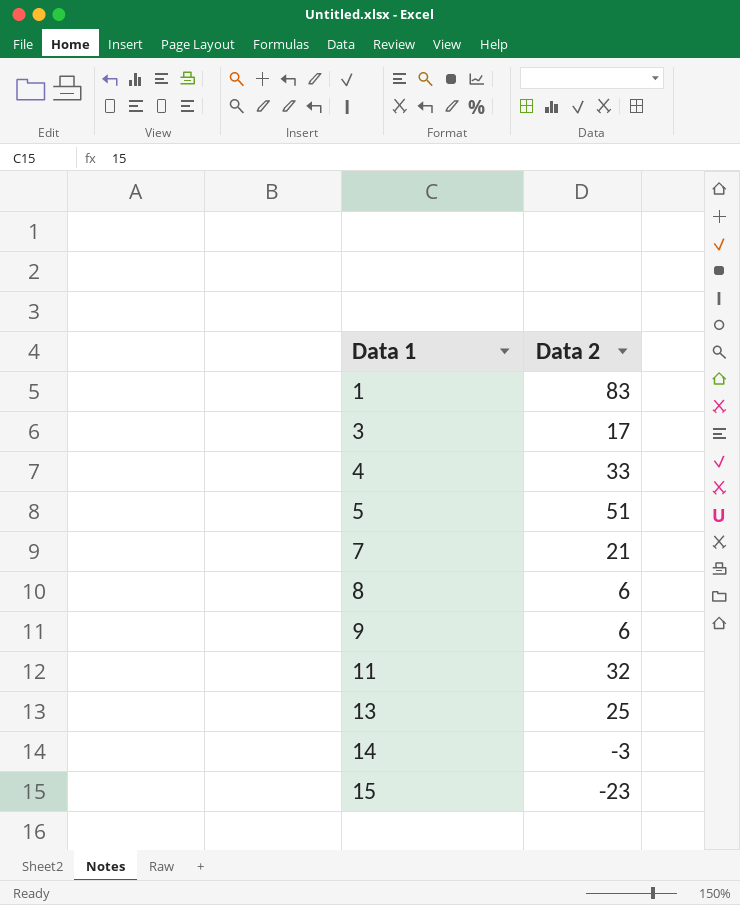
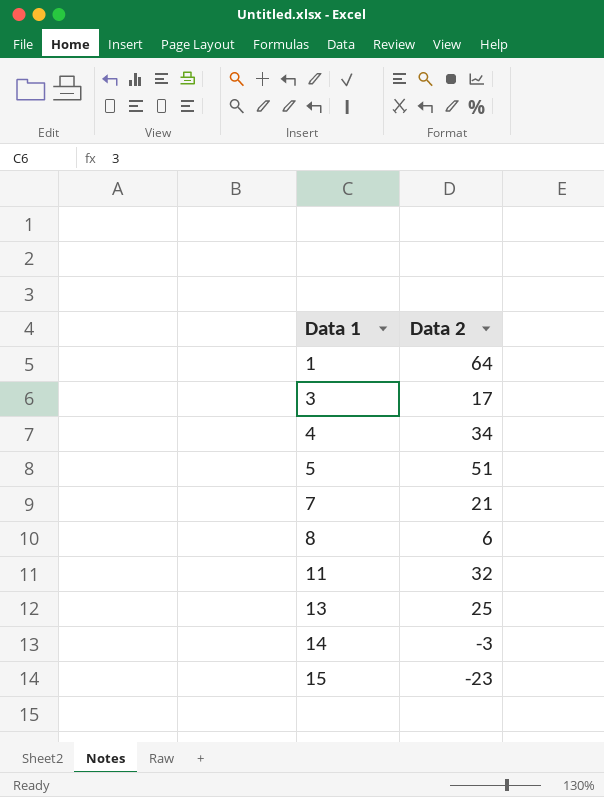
row 9: 6 -> none
1 | Data 2: 83 -> 64
4 | Data 2: 33 -> 34

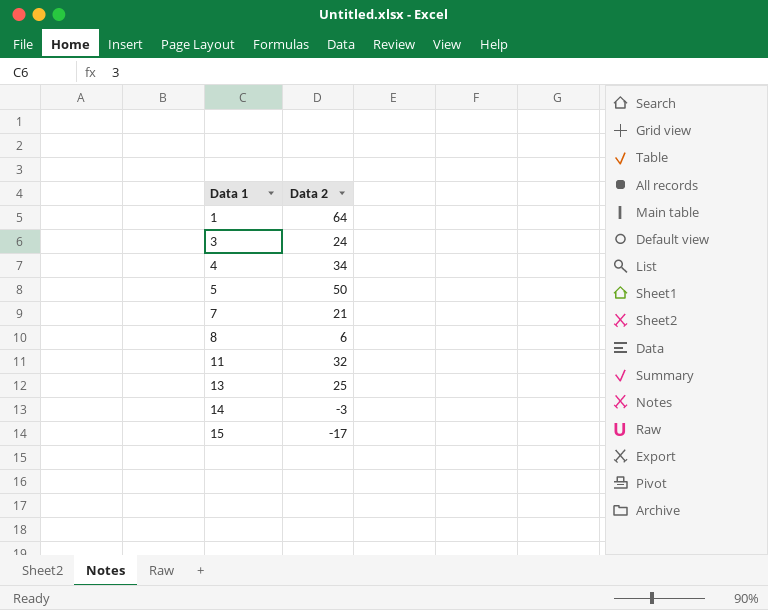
3 | Data 2: 17 -> 24
5 | Data 2: 51 -> 50
15 | Data 2: -23 -> -17

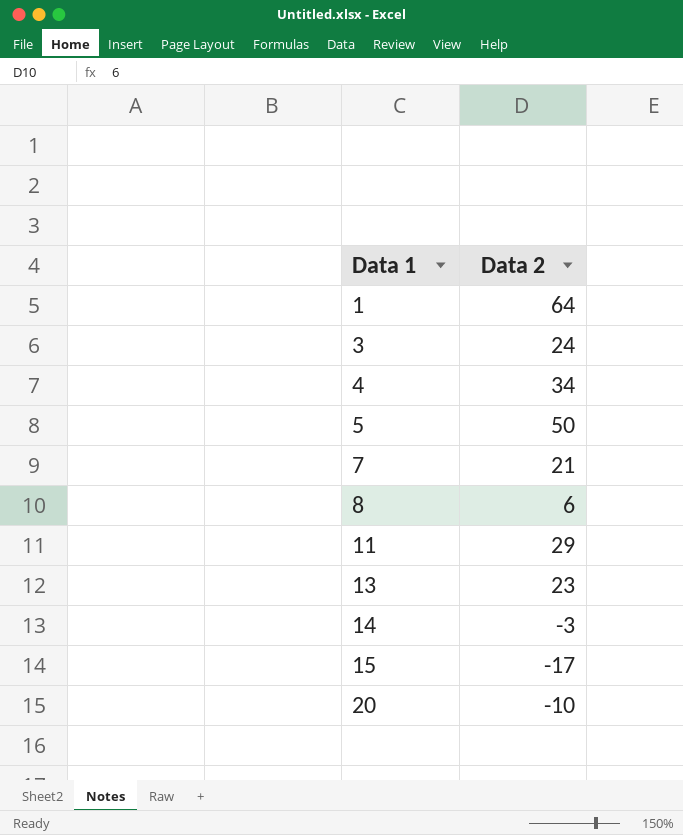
11 | Data 2: 32 -> 29
13 | Data 2: 25 -> 23
row 20: none -> -10

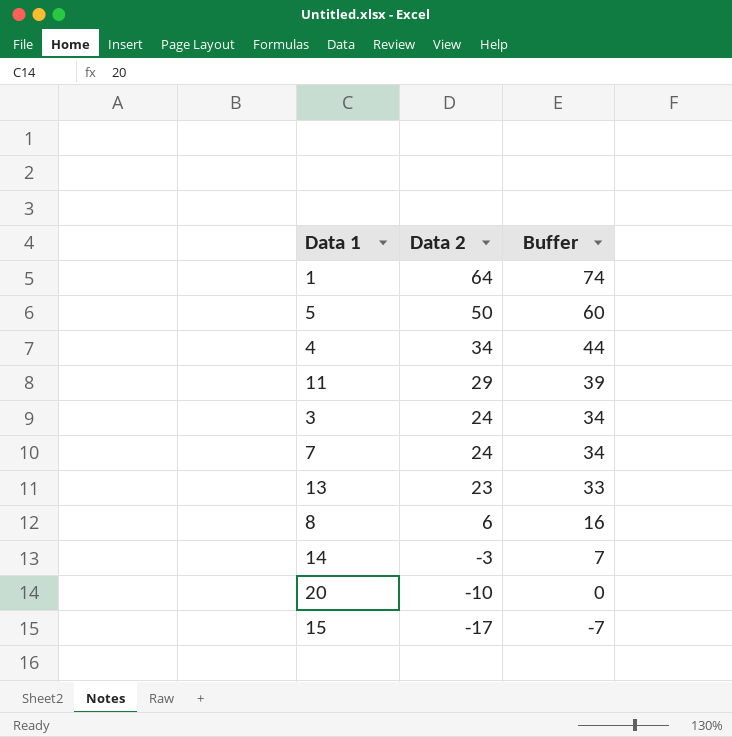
row order: Data 1 ascending -> Data 2 descending
column Buffer | formula: none -> [Data 2] + 10
7 | Data 2: 21 -> 24

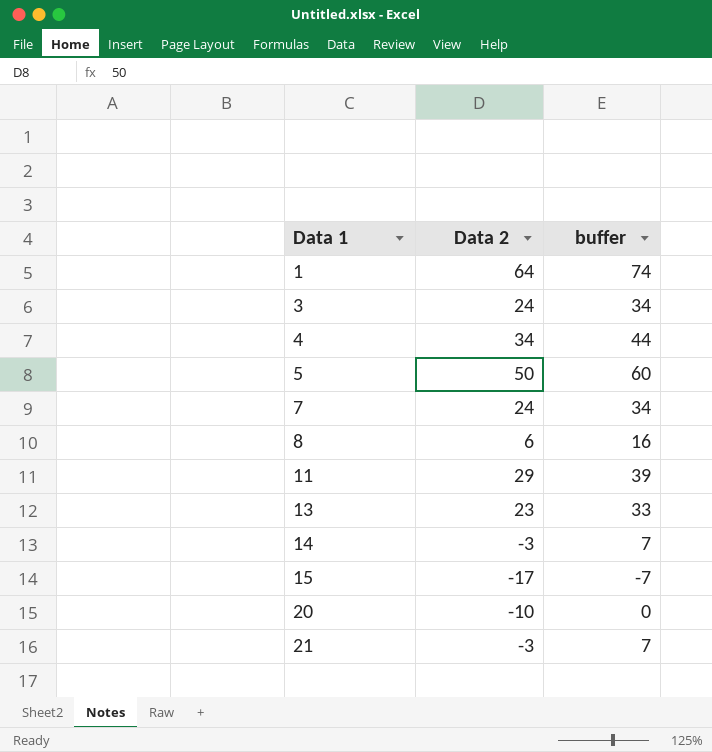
row order: Data 2 descending -> Data 1 ascending
column name: Buffer -> buffer
row 21: none -> -3 | 7

